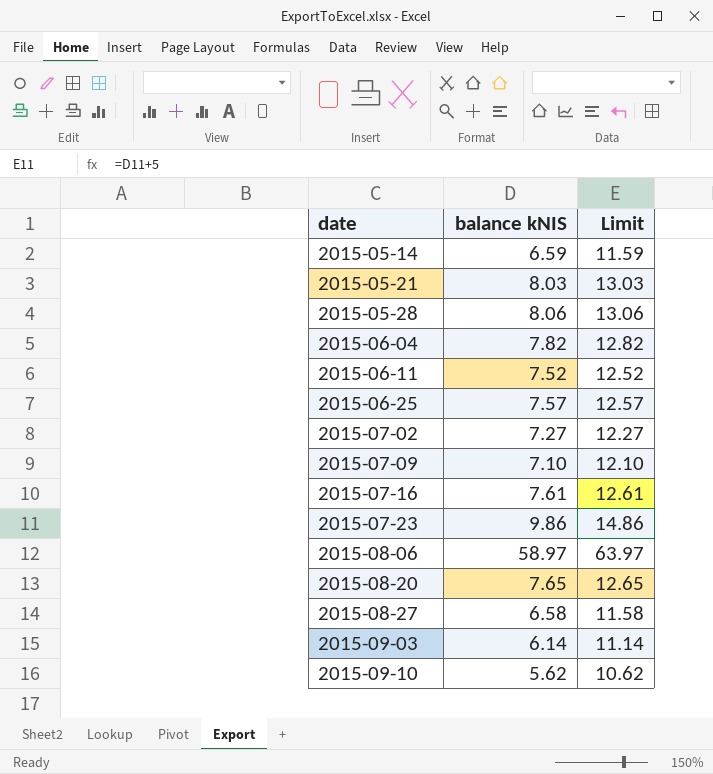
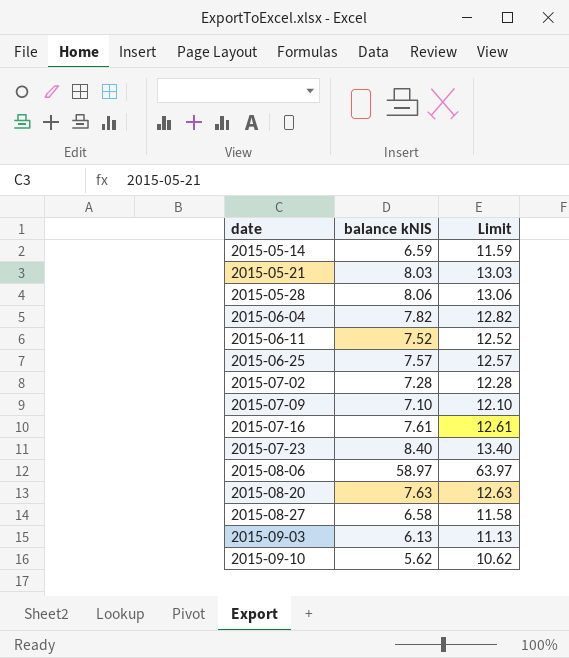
2015-07-02 | balance kNIS: 7.27 -> 7.28
2015-07-02 | Limit: 12.27 -> 12.28
2015-07-23 | balance kNIS: 9.86 -> 8.40
2015-07-23 | Limit: 14.86 -> 13.40
2015-08-20 | balance kNIS: 7.65 -> 7.63
2015-08-20 | Limit: 12.65 -> 12.63
2015-09-03 | balance kNIS: 6.14 -> 6.13
2015-09-03 | Limit: 11.14 -> 11.13

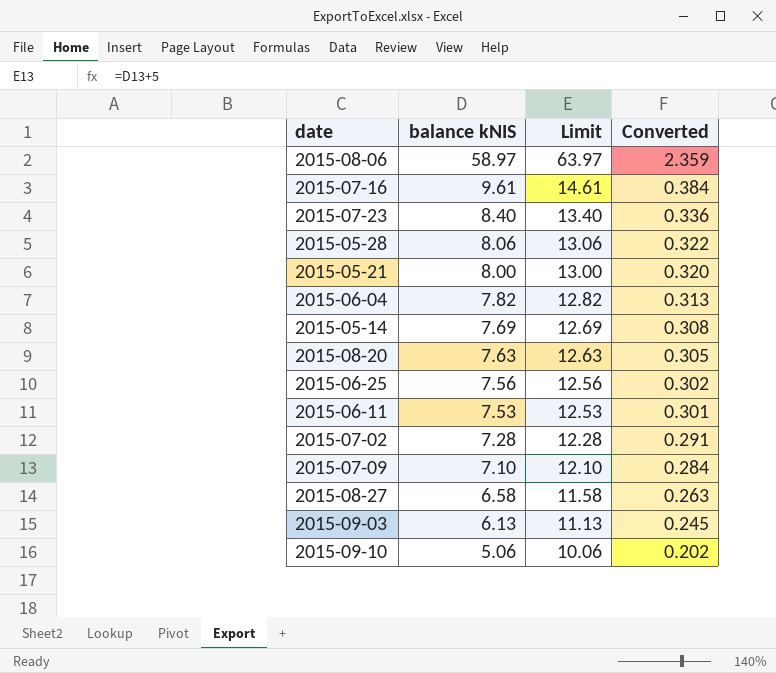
row order: date ascending -> balance kNIS descending
column Converted | formula: none -> [balance kNIS] * 0.04
2015-07-16 | balance kNIS: 7.61 -> 9.61
2015-07-16 | Limit: 12.61 -> 14.61
2015-05-21 | balance kNIS: 8.03 -> 8.00
2015-05-21 | Limit: 13.03 -> 13.00
2015-05-14 | balance kNIS: 6.59 -> 7.69
2015-05-14 | Limit: 11.59 -> 12.69
2015-06-25 | balance kNIS: 7.57 -> 7.56
2015-06-25 | Limit: 12.57 -> 12.56
2015-06-11 | balance kNIS: 7.52 -> 7.53
2015-06-11 | Limit: 12.52 -> 12.53
2015-09-10 | balance kNIS: 5.62 -> 5.06
2015-09-10 | Limit: 10.62 -> 10.06

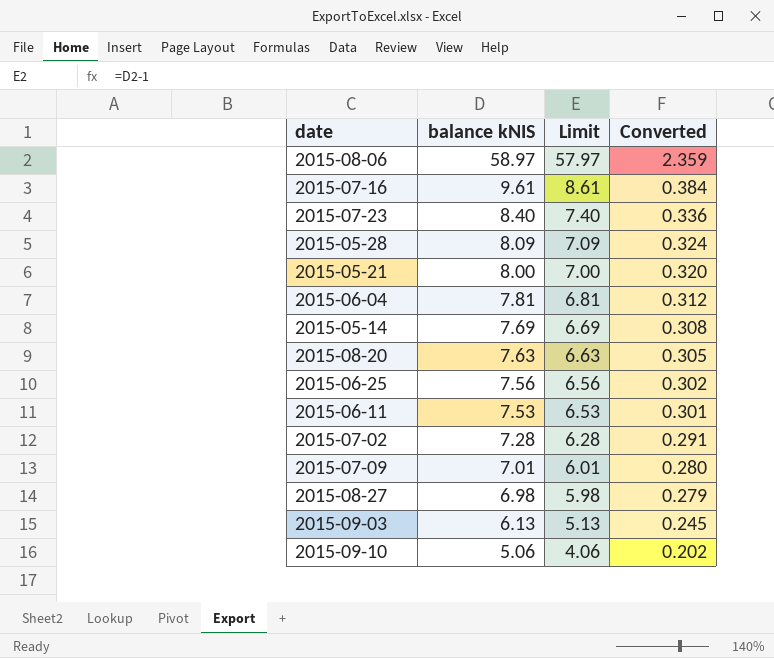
column Limit | formula: [balance kNIS] + 5 -> [balance kNIS] - 1
2015-05-28 | balance kNIS: 8.06 -> 8.09
2015-05-28 | Converted: 0.322 -> 0.324
2015-06-04 | balance kNIS: 7.82 -> 7.81
2015-06-04 | Converted: 0.313 -> 0.312
2015-07-09 | balance kNIS: 7.10 -> 7.01
2015-07-09 | Converted: 0.284 -> 0.280
2015-08-27 | balance kNIS: 6.58 -> 6.98
2015-08-27 | Converted: 0.263 -> 0.279

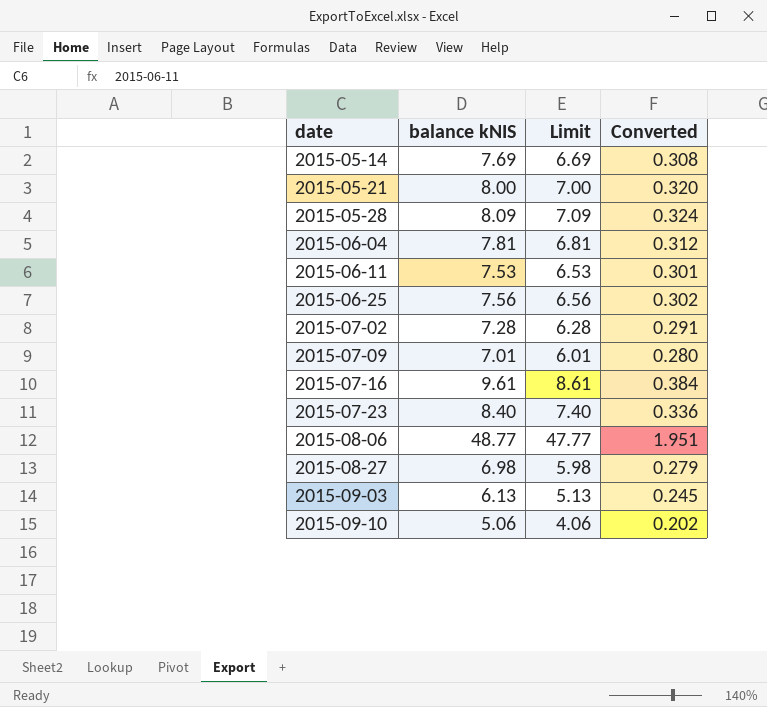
row order: balance kNIS descending -> date ascending
row 2015-08-20: 7.63 | 6.63 | 0.305 -> none
2015-08-06 | balance kNIS: 58.97 -> 48.77
2015-08-06 | Limit: 57.97 -> 47.77
2015-08-06 | Converted: 2.359 -> 1.951

